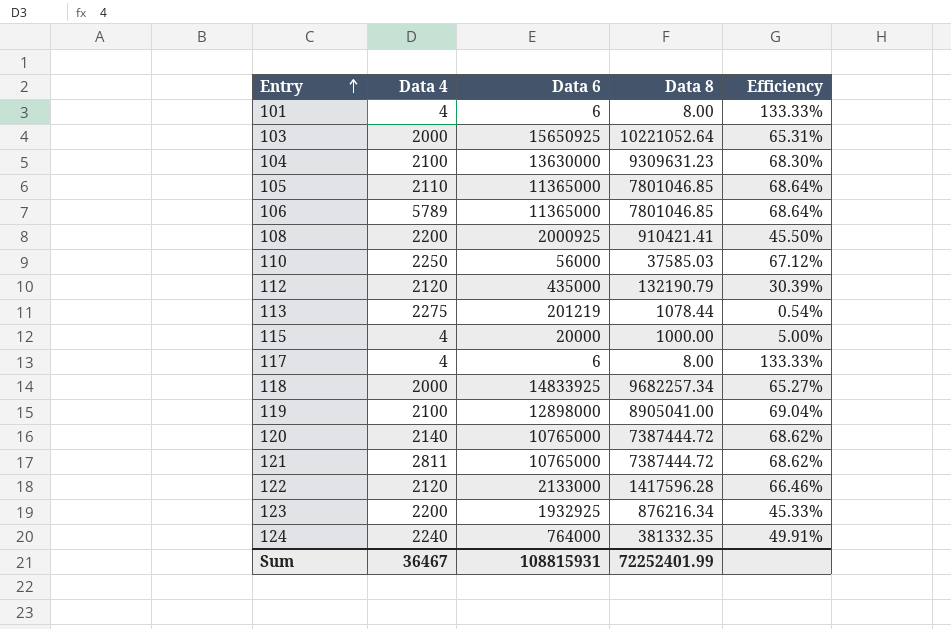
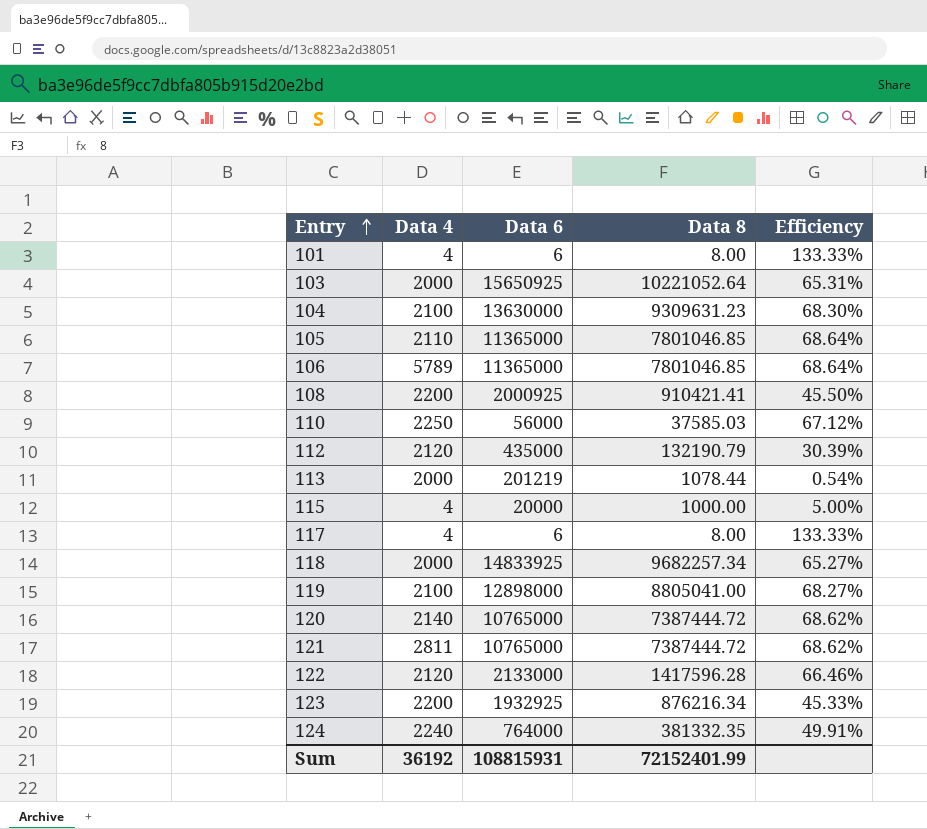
113 | Data 4: 2275 -> 2000
119 | Data 8: 8905041.00 -> 8805041.00
119 | Efficiency: 69.04% -> 68.27%
Sum | Data 4: 36467 -> 36192
Sum | Data 8: 72252401.99 -> 72152401.99

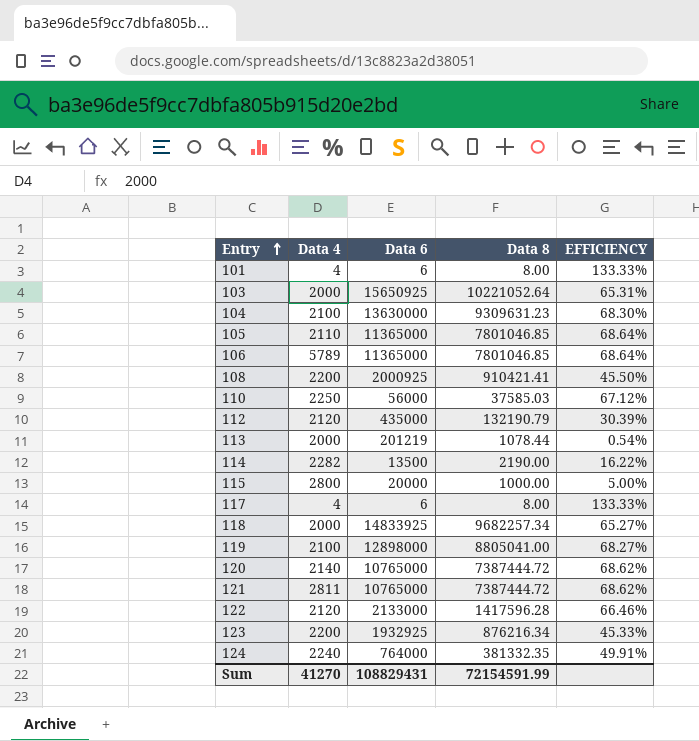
column name: Efficiency -> EFFICIENCY
row 114: none -> 2282 | 13500 | 2190.00 | 16.22%
115 | Data 4: 4 -> 2800
Sum | Data 4: 36192 -> 41270
Sum | Data 6: 108815931 -> 108829431
Sum | Data 8: 72152401.99 -> 72154591.99

